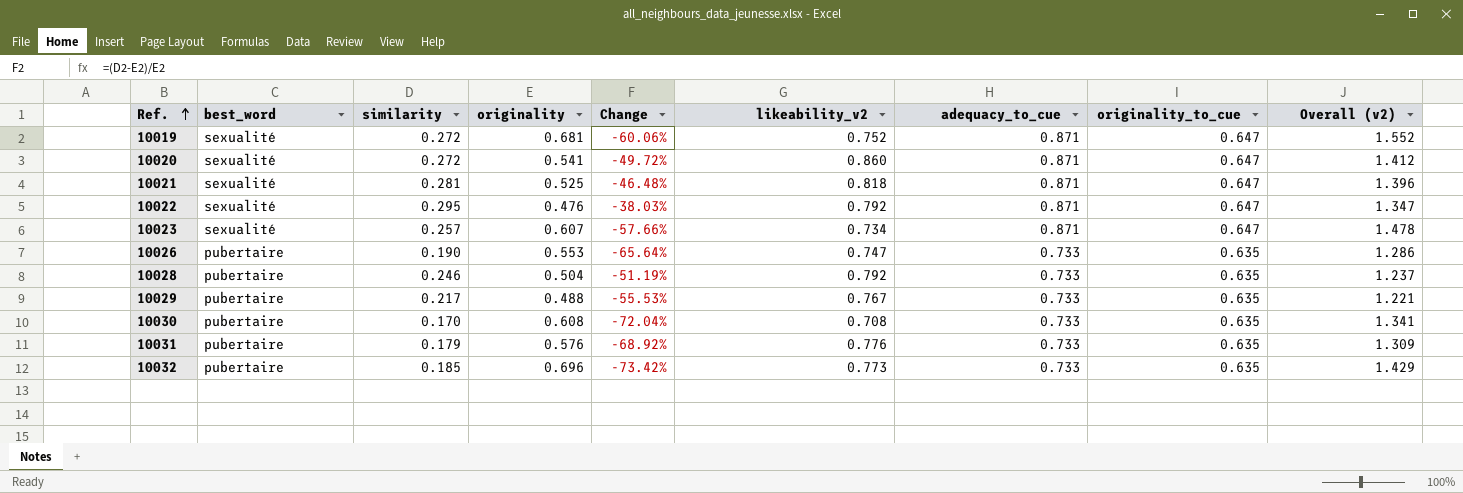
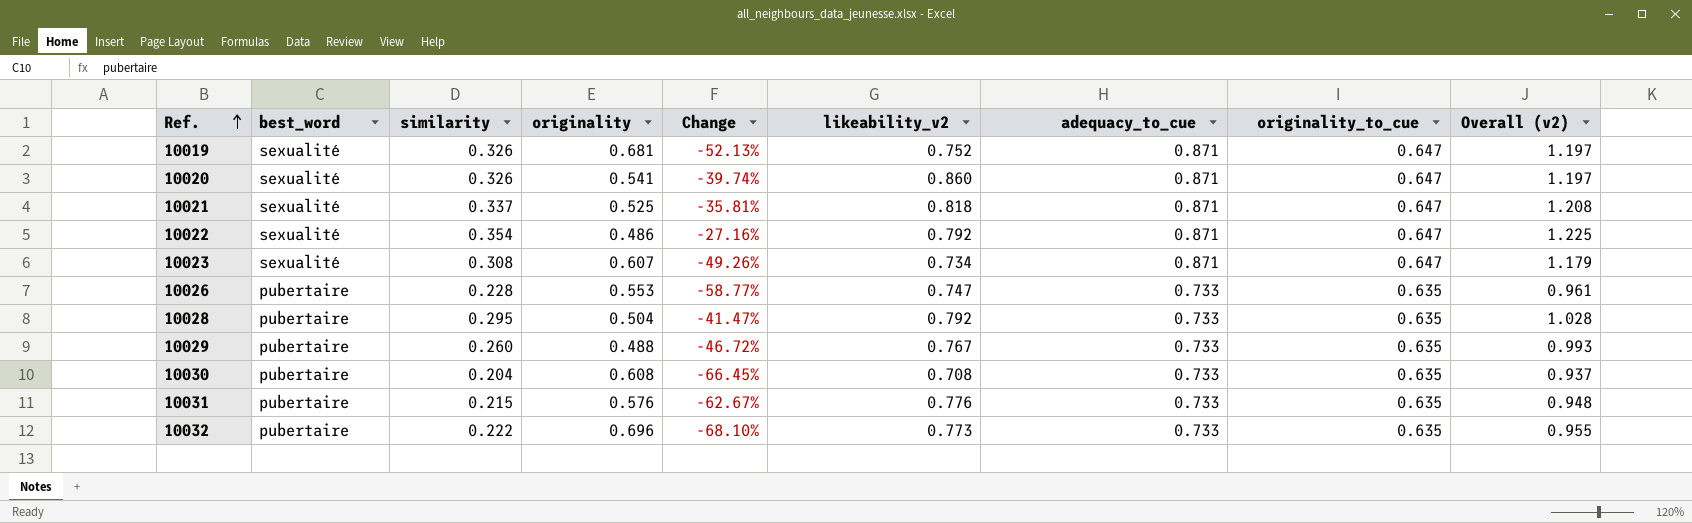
column Overall (v2) | formula: [originality] + [adequacy_to_cue] -> [similarity] + [adequacy_to_cue]
10019 | similarity: 0.272 -> 0.326
10019 | Change: -60.06% -> -52.13%
10020 | similarity: 0.272 -> 0.326
10020 | Change: -49.72% -> -39.74%
10021 | similarity: 0.281 -> 0.337
10021 | Change: -46.48% -> -35.81%
10022 | similarity: 0.295 -> 0.354
10022 | originality: 0.476 -> 0.486
10022 | Change: -38.03% -> -27.16%
10023 | similarity: 0.257 -> 0.308
10023 | Change: -57.66% -> -49.26%
10026 | similarity: 0.190 -> 0.228
10026 | Change: -65.64% -> -58.77%
10028 | similarity: 0.246 -> 0.295
10028 | Change: -51.19% -> -41.47%
10029 | similarity: 0.217 -> 0.260
10029 | Change: -55.53% -> -46.72%
10030 | similarity: 0.170 -> 0.204
10030 | Change: -72.04% -> -66.45%
10031 | similarity: 0.179 -> 0.215
10031 | Change: -68.92% -> -62.67%
10032 | similarity: 0.185 -> 0.222
10032 | Change: -73.42% -> -68.10%

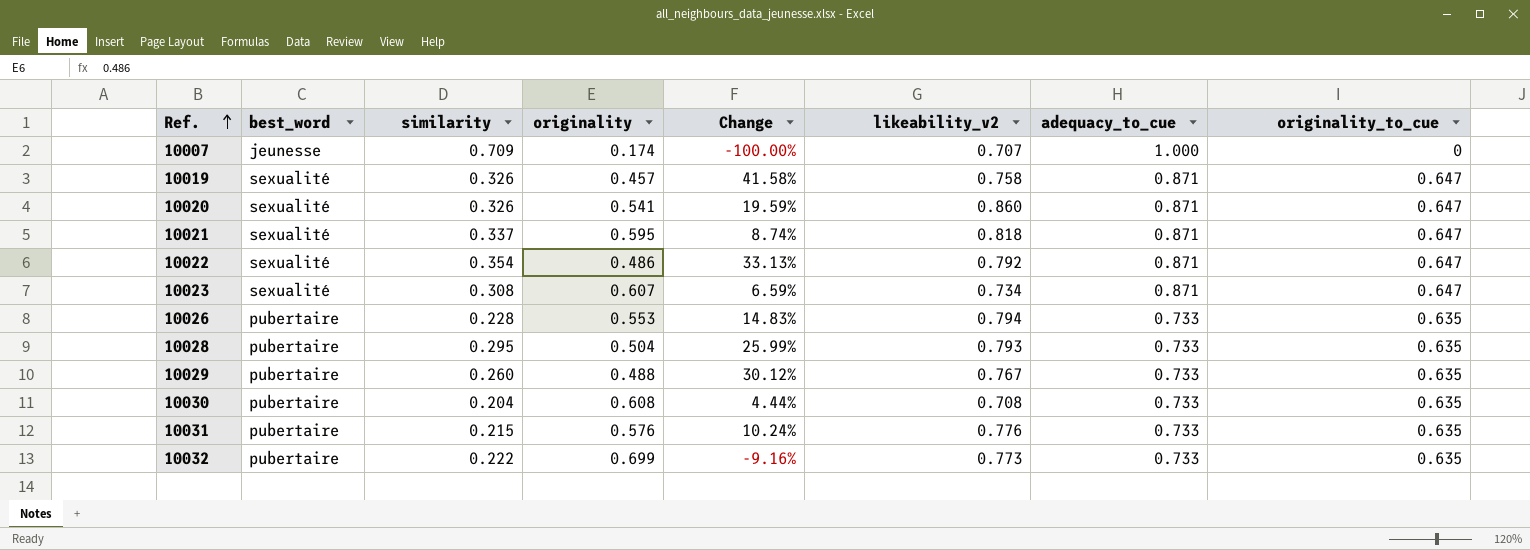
column Overall (v2) | formula: [similarity] + [adequacy_to_cue] -> none
column Change | formula: ([similarity] - [originality]) / [originality] -> ([originality_to_cue] - [originality]) / [originality]
row 10007: none -> jeunesse | 0.709 | 0.174 | -100.00% | 0.707 | 1.000 | 0
10019 | originality: 0.681 -> 0.457
10019 | likeability_v2: 0.752 -> 0.758
10021 | originality: 0.525 -> 0.595
10026 | likeability_v2: 0.747 -> 0.794
10028 | likeability_v2: 0.792 -> 0.793
10032 | originality: 0.696 -> 0.699

